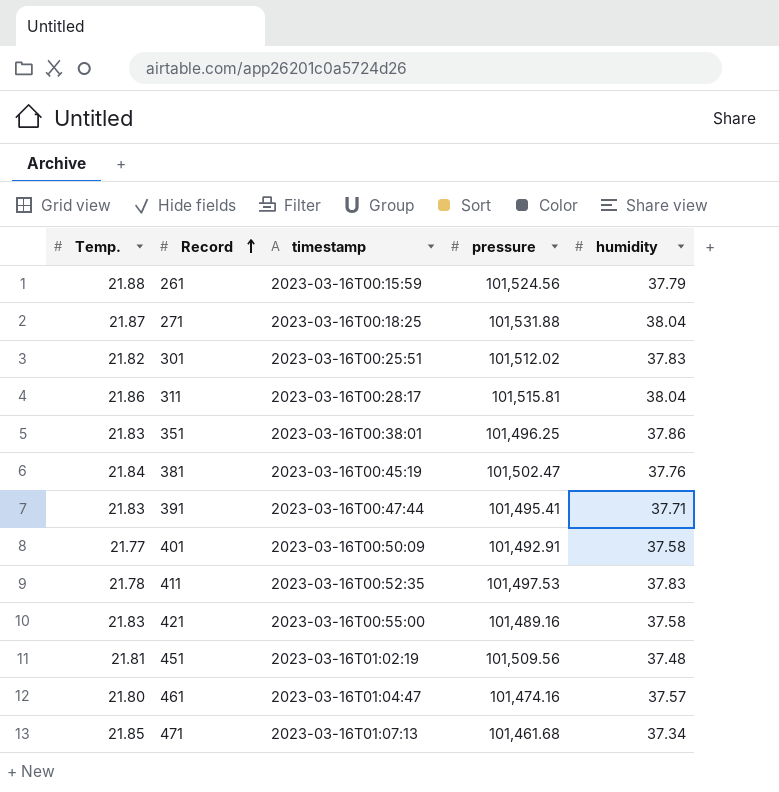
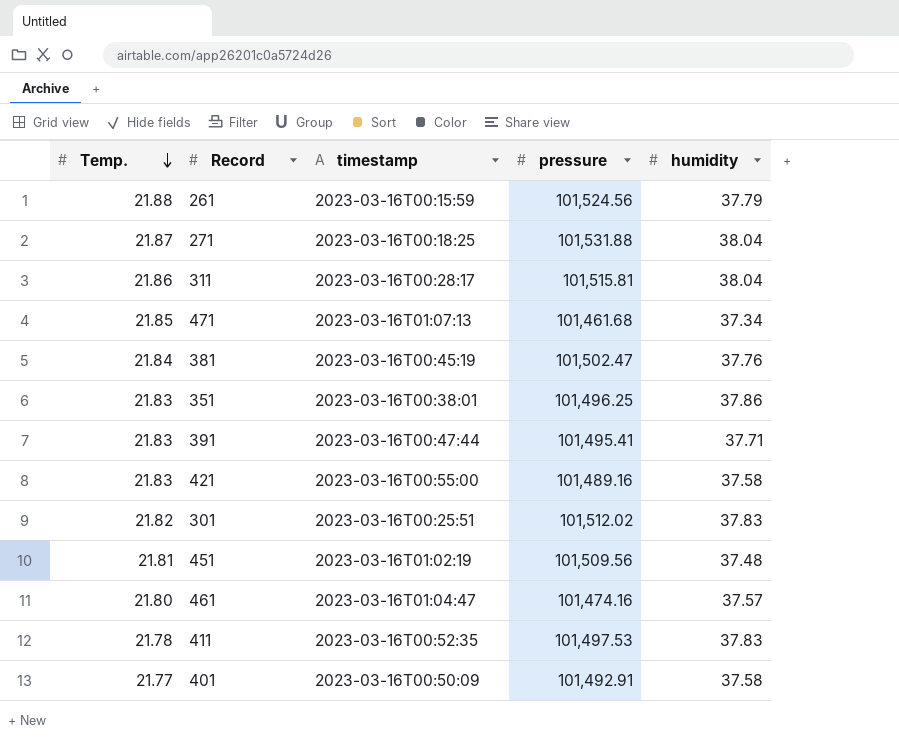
row order: Record ascending -> Temp. descending

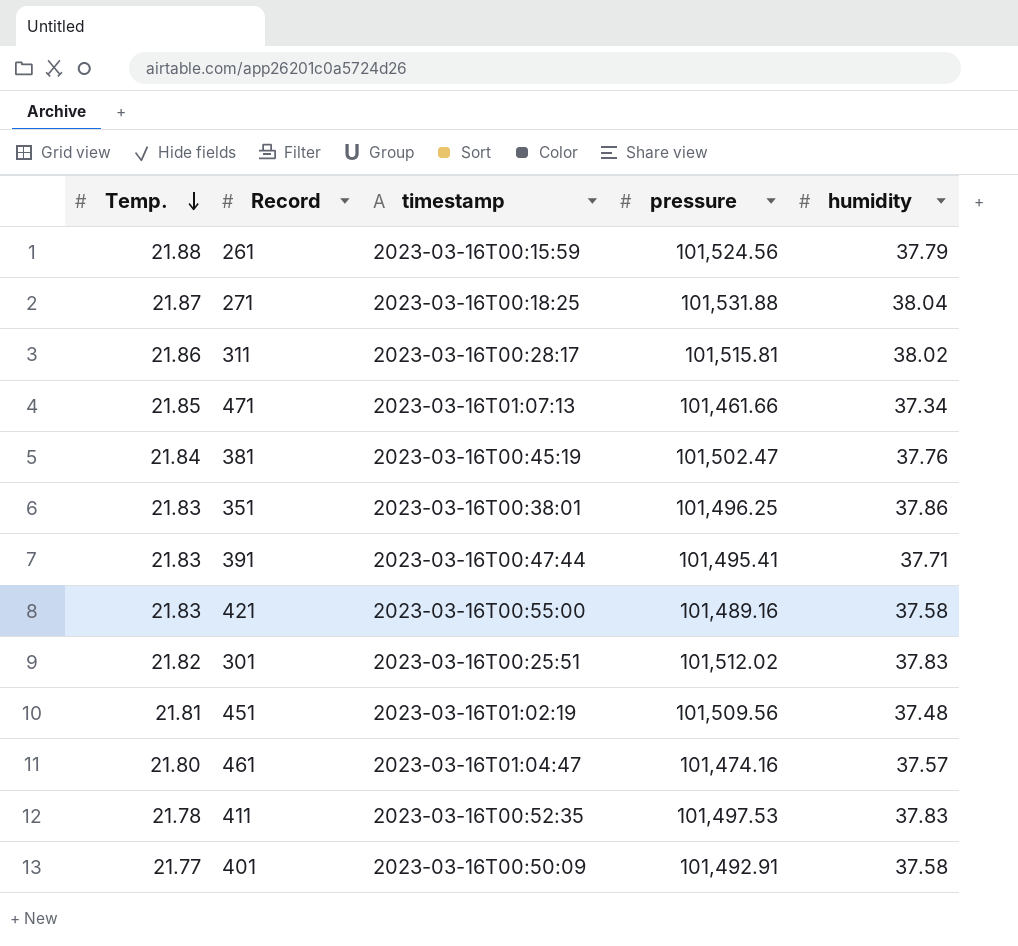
311 | humidity: 38.04 -> 38.02
471 | pressure: 101,461.68 -> 101,461.66

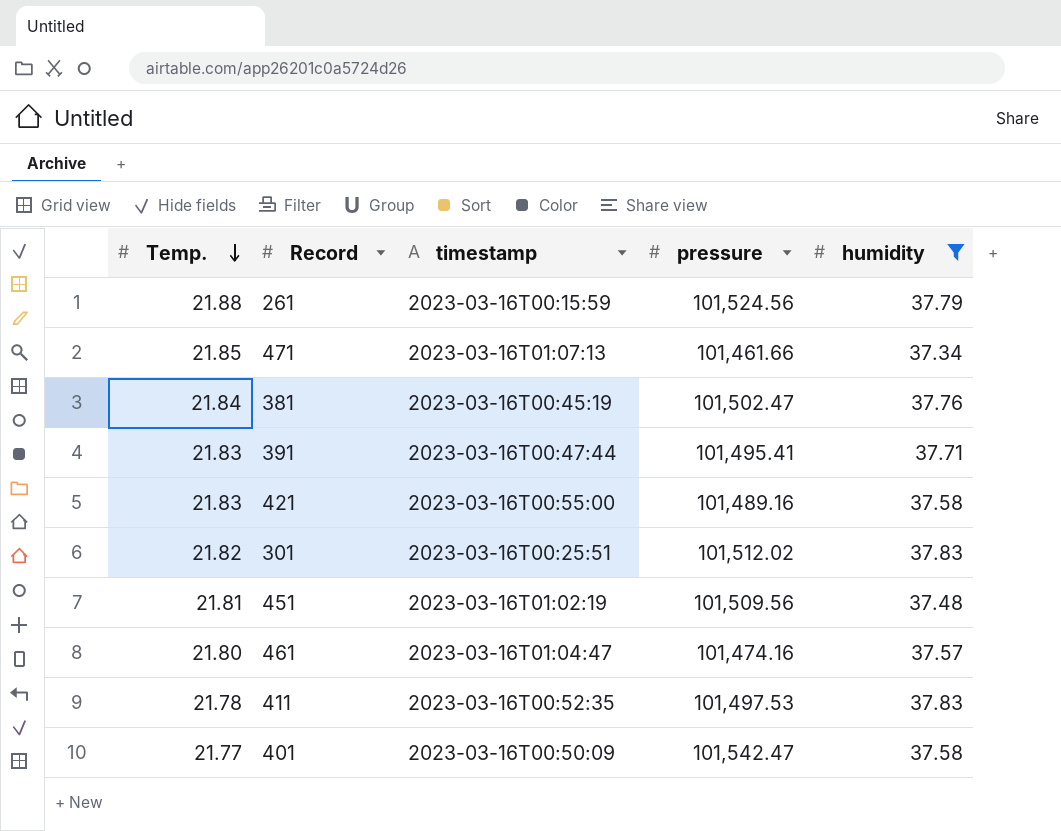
filter: none -> humidity <= 37.83
401 | pressure: 101,492.91 -> 101,542.47

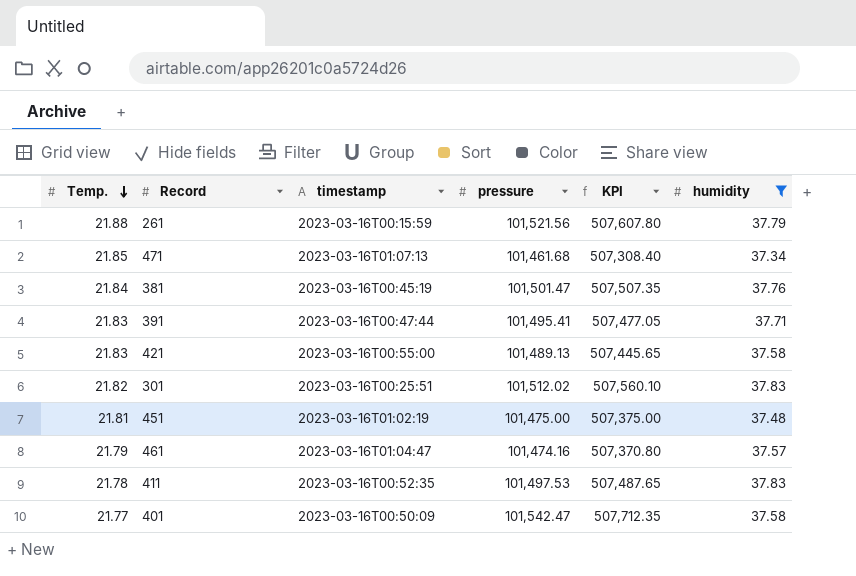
column KPI | formula: none -> [pressure] * 5
261 | pressure: 101,524.56 -> 101,521.56
471 | pressure: 101,461.66 -> 101,461.68
381 | pressure: 101,502.47 -> 101,501.47
421 | pressure: 101,489.16 -> 101,489.13
451 | pressure: 101,509.56 -> 101,475.00
461 | Temp.: 21.80 -> 21.79

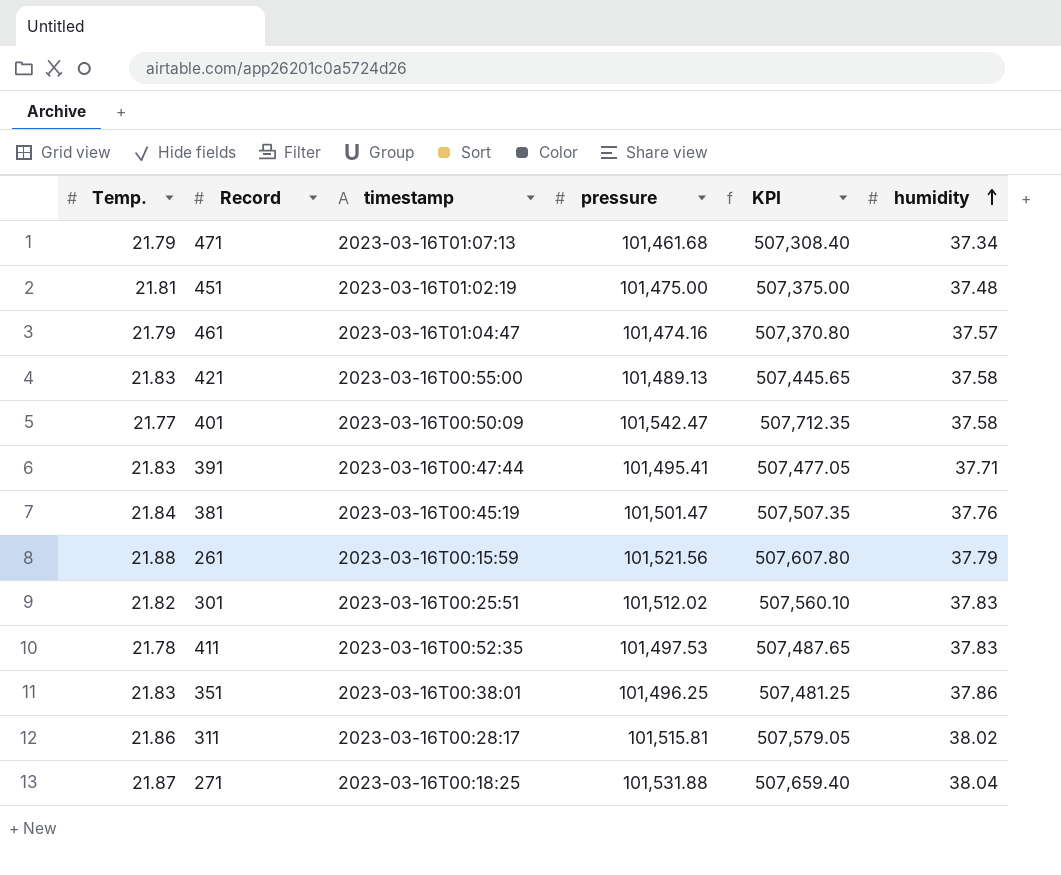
filter: humidity <= 37.83 -> none
row order: Temp. descending -> humidity ascending
471 | Temp.: 21.85 -> 21.79

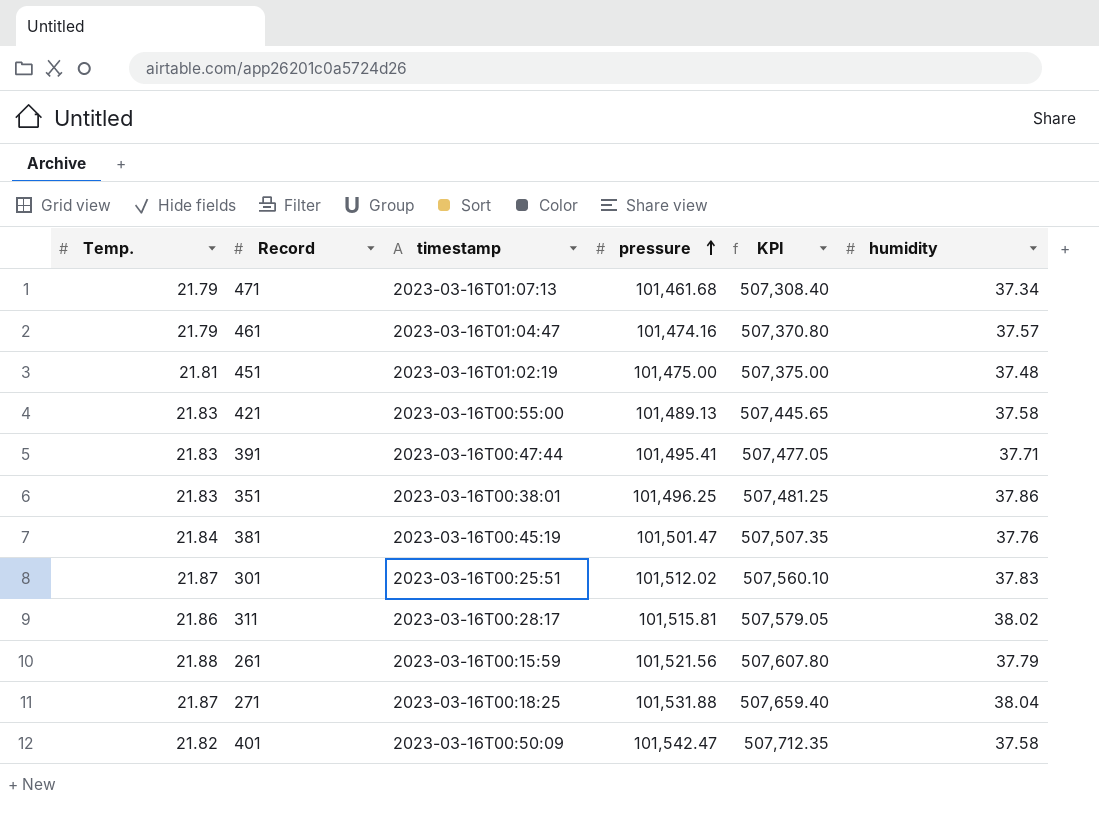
row order: humidity ascending -> pressure ascending
row 411: 21.78 | 2023-03-16T00:52:35 | 101,497.53 | 507,487.65 | 37.83 -> none
301 | Temp.: 21.82 -> 21.87
401 | Temp.: 21.77 -> 21.82

